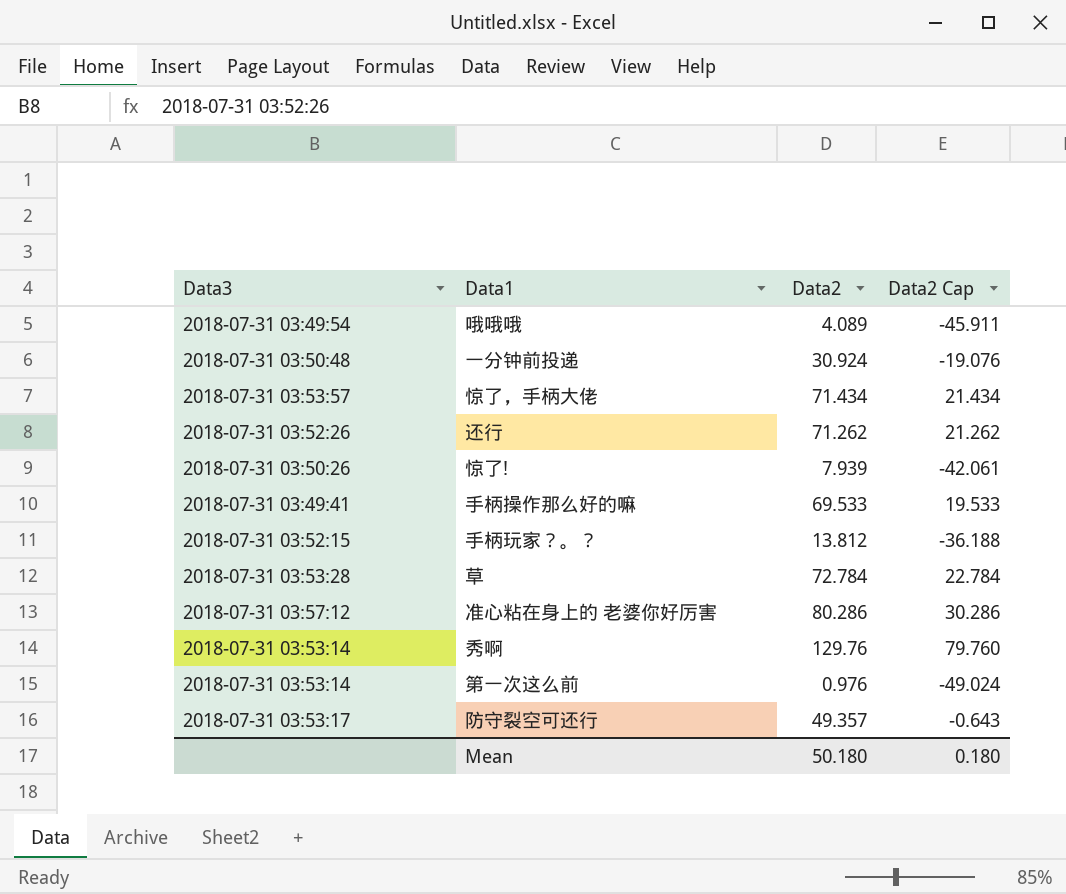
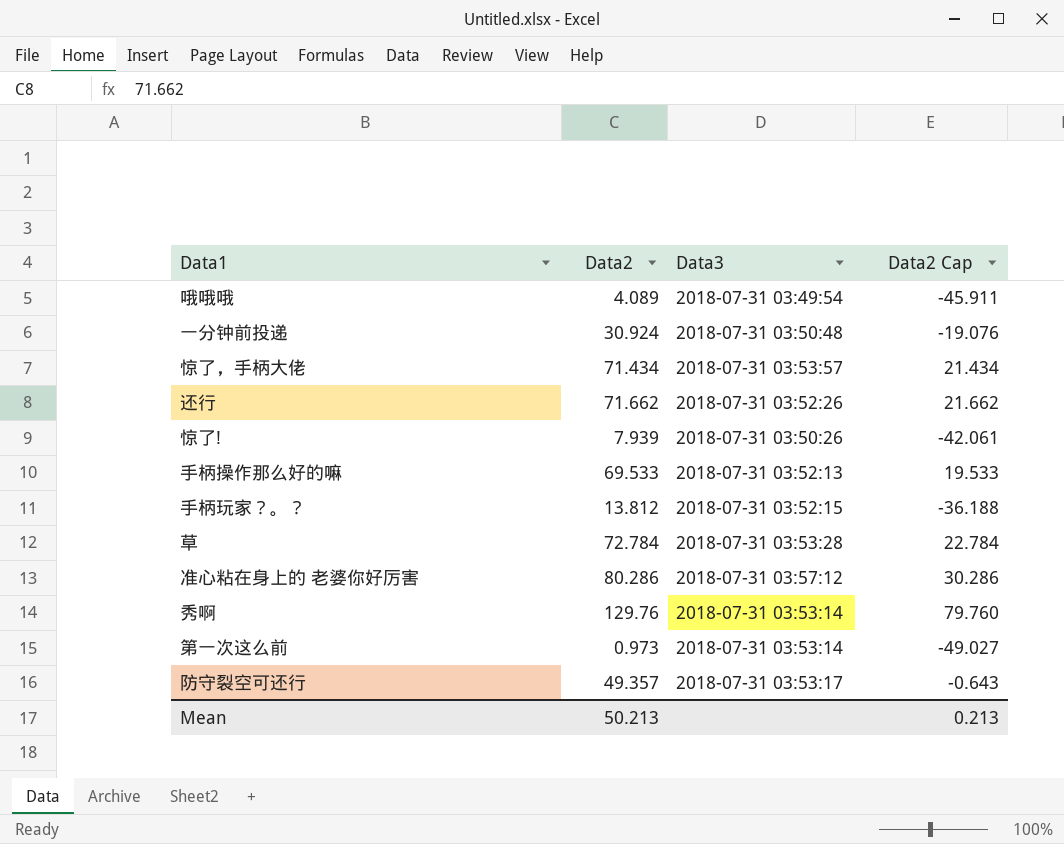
column Data3 | position: 1 -> 3
还行 | Data2: 71.262 -> 71.662
还行 | Data2 Cap: 21.262 -> 21.662
手柄操作那么好的嘛 | Data3: 2018-07-31 03:49:41 -> 2018-07-31 03:52:13
第一次这么前 | Data2: 0.976 -> 0.973
第一次这么前 | Data2 Cap: -49.024 -> -49.027
Mean | Data2: 50.180 -> 50.213
Mean | Data2 Cap: 0.180 -> 0.213

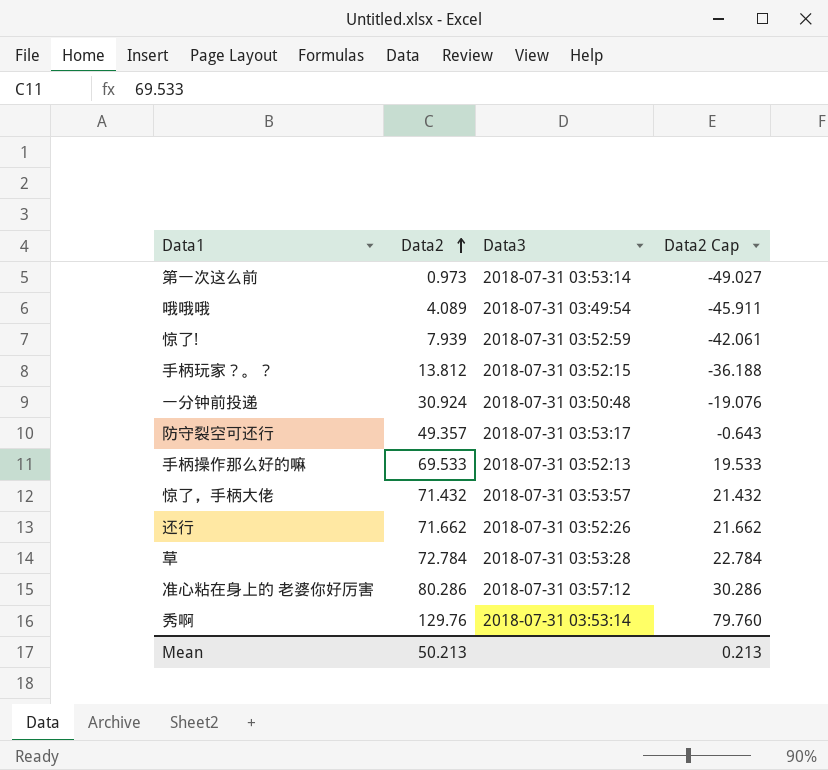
row order: none -> Data2 ascending
惊了! | Data3: 2018-07-31 03:50:26 -> 2018-07-31 03:52:59
惊了，手柄大佬 | Data2: 71.434 -> 71.432
惊了，手柄大佬 | Data2 Cap: 21.434 -> 21.432

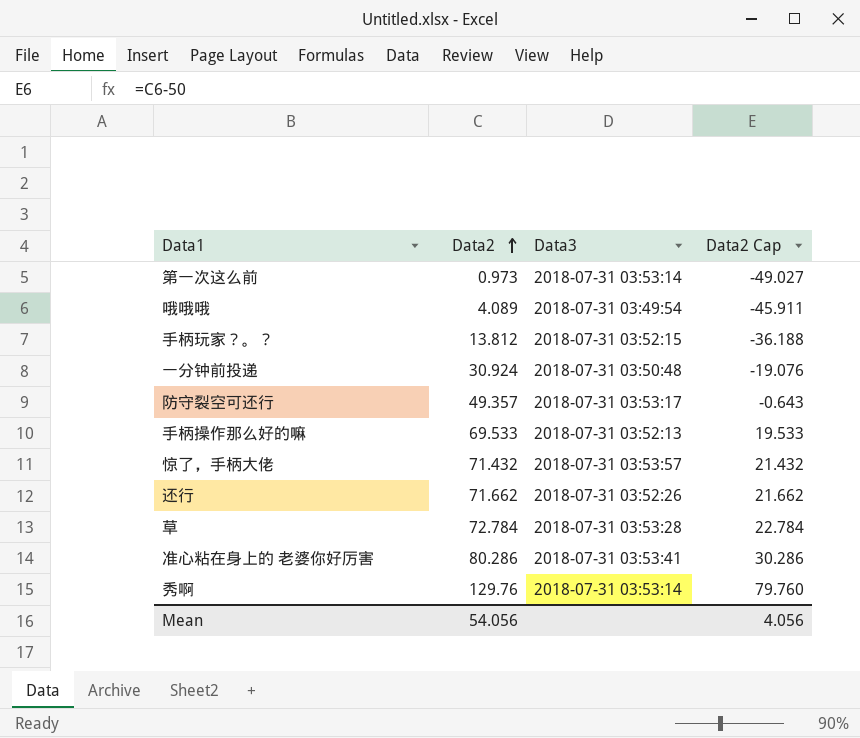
row 惊了!: 7.939 | 2018-07-31 03:52:59 | -42.061 -> none
准心粘在身上的 老婆你好厉害 | Data3: 2018-07-31 03:57:12 -> 2018-07-31 03:53:41
Mean | Data2: 50.213 -> 54.056
Mean | Data2 Cap: 0.213 -> 4.056

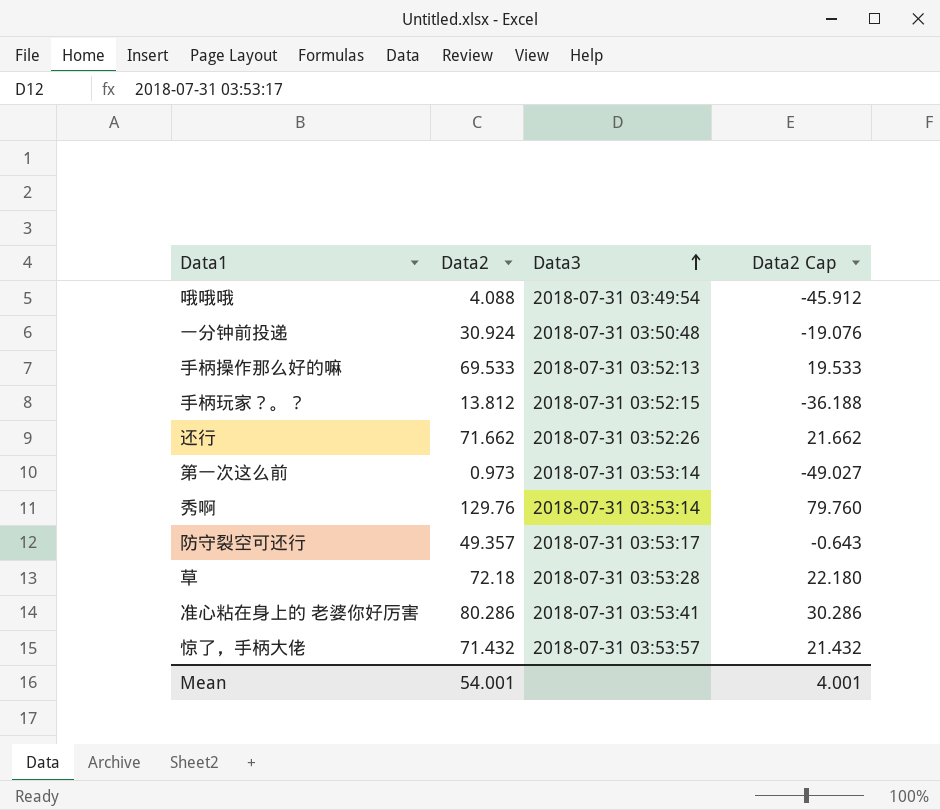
row order: Data2 ascending -> Data3 ascending
哦哦哦 | Data2: 4.089 -> 4.088
哦哦哦 | Data2 Cap: -45.911 -> -45.912
草 | Data2: 72.784 -> 72.18
草 | Data2 Cap: 22.784 -> 22.180
Mean | Data2: 54.056 -> 54.001
Mean | Data2 Cap: 4.056 -> 4.001

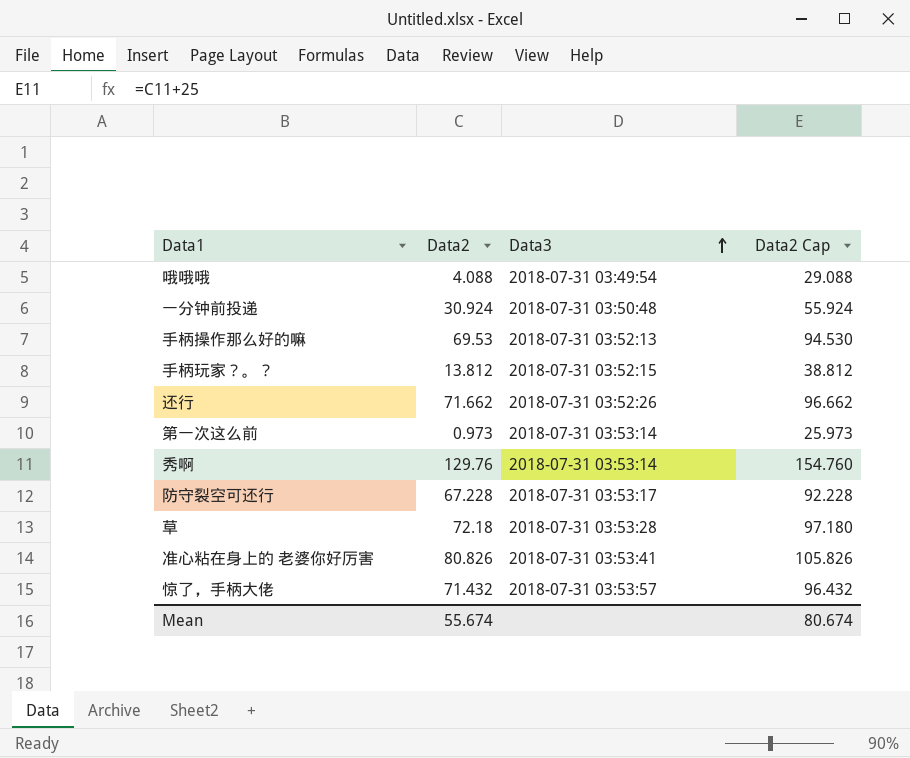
column Data2 Cap | formula: [Data2] - 50 -> [Data2] + 25
手柄操作那么好的嘛 | Data2: 69.533 -> 69.53
防守裂空可还行 | Data2: 49.357 -> 67.228
准心粘在身上的 老婆你好厉害 | Data2: 80.286 -> 80.826
Mean | Data2: 54.001 -> 55.674
Mean | Data2 Cap: 4.001 -> 80.674

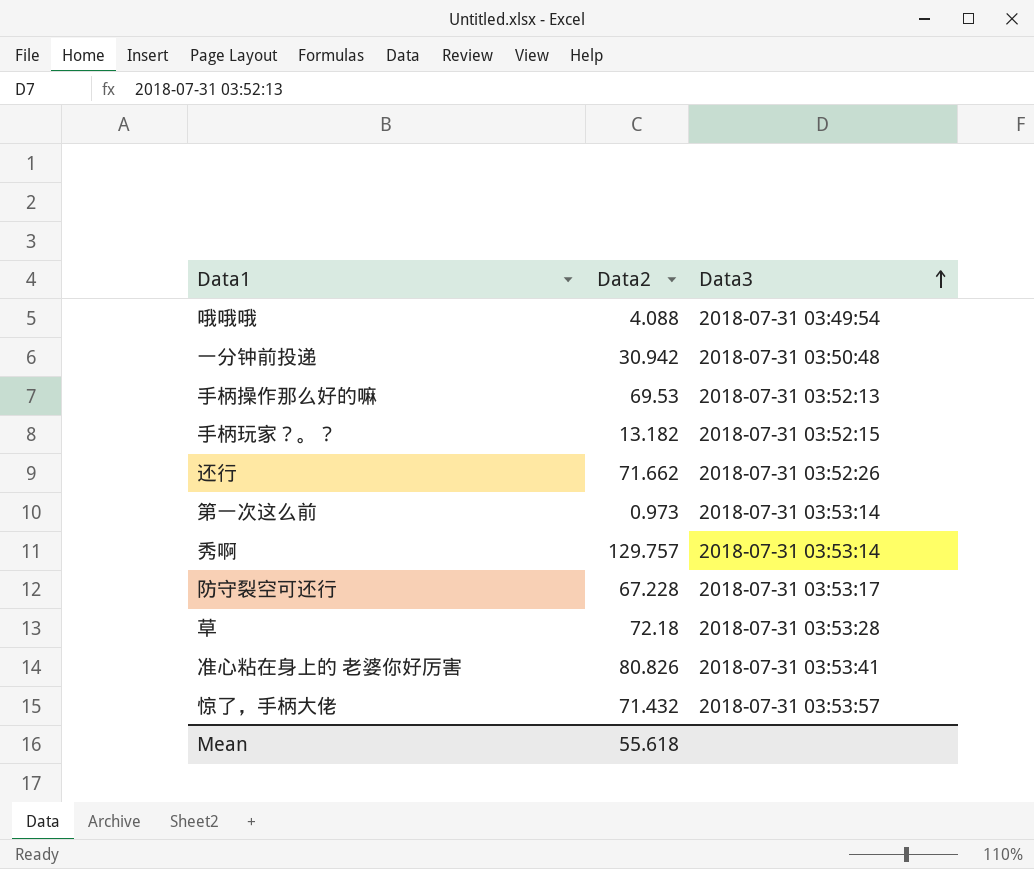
column Data2 Cap | formula: [Data2] + 25 -> none
一分钟前投递 | Data2: 30.924 -> 30.942
手柄玩家？。？ | Data2: 13.812 -> 13.182
秀啊 | Data2: 129.76 -> 129.757
Mean | Data2: 55.674 -> 55.618

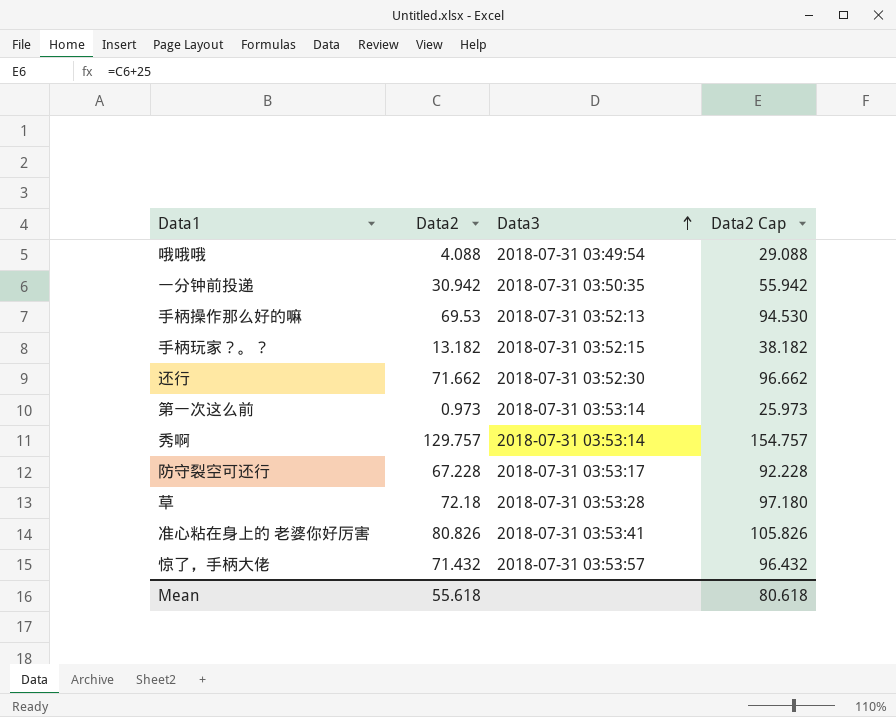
column Data2 Cap | formula: none -> [Data2] + 25
一分钟前投递 | Data3: 2018-07-31 03:50:48 -> 2018-07-31 03:50:35
还行 | Data3: 2018-07-31 03:52:26 -> 2018-07-31 03:52:30

